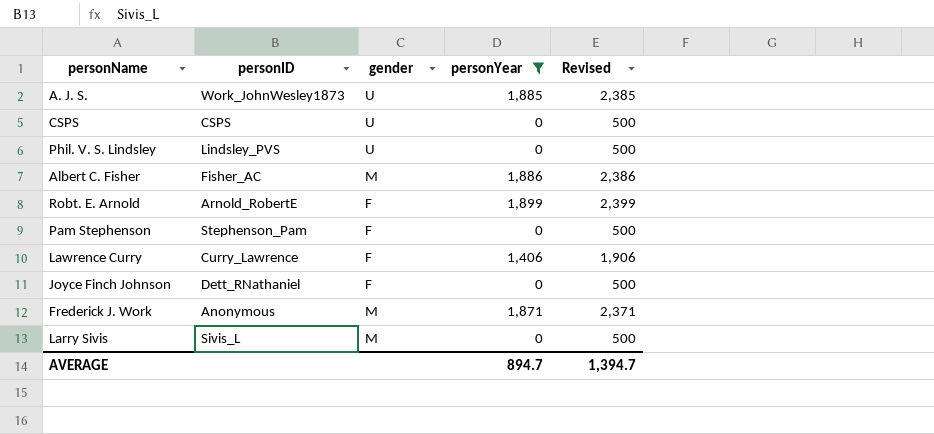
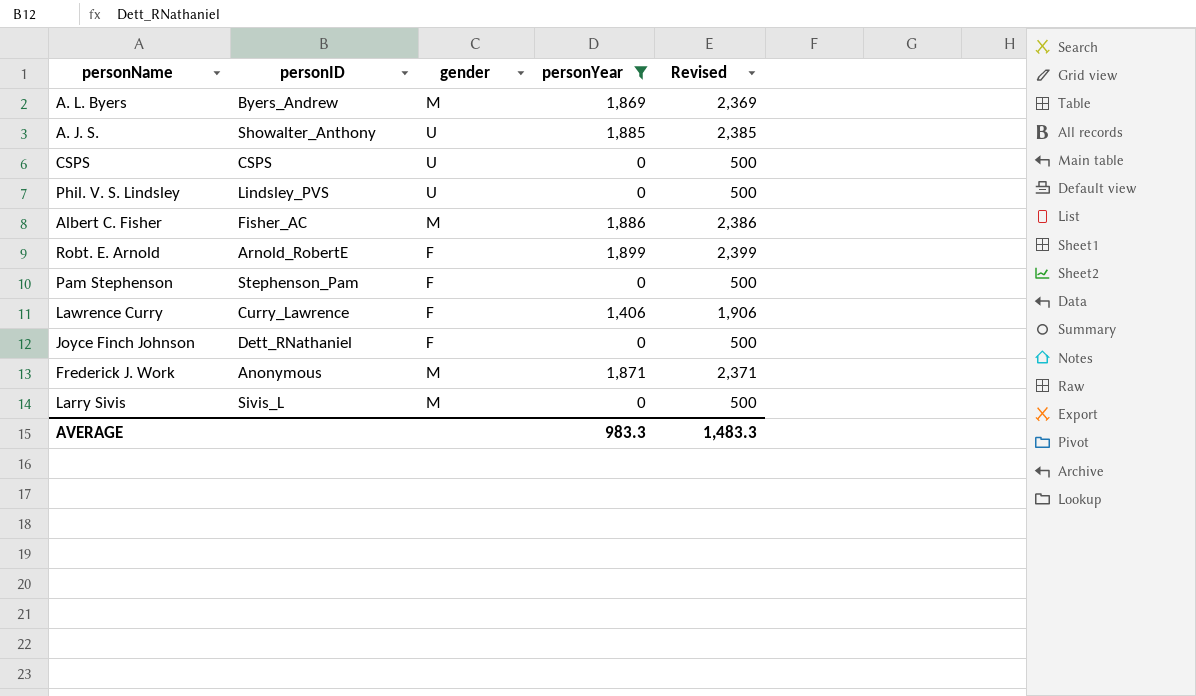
row A. L. Byers: none -> Byers_Andrew | M | 1,869 | 2,369
A. J. S. | personID: Work_JohnWesley1873 -> Showalter_Anthony
AVERAGE | personYear: 894.7 -> 983.3
AVERAGE | Revised: 1,394.7 -> 1,483.3

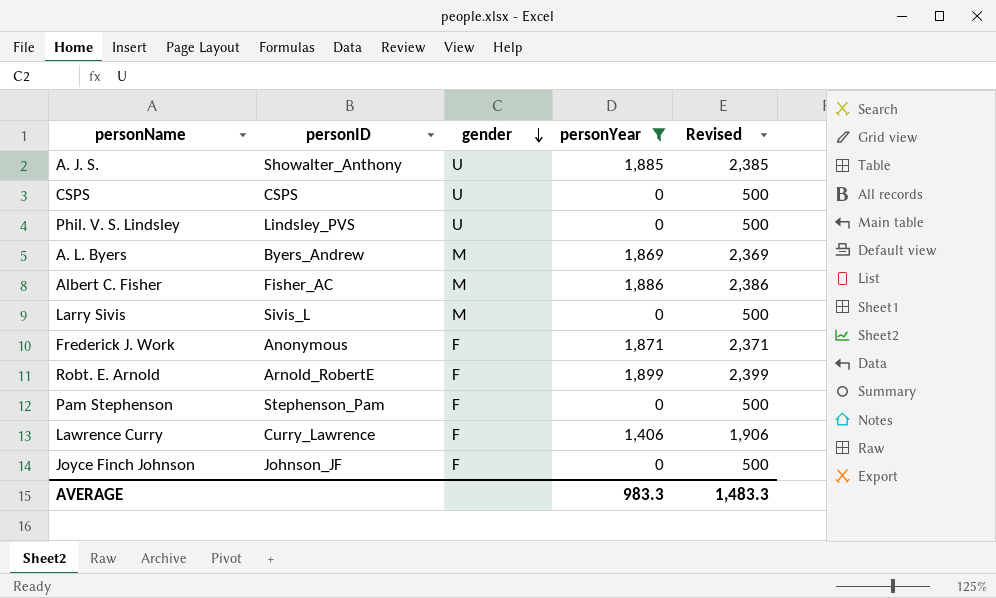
row order: none -> gender descending
Frederick J. Work | gender: M -> F
Joyce Finch Johnson | personID: Dett_RNathaniel -> Johnson_JF

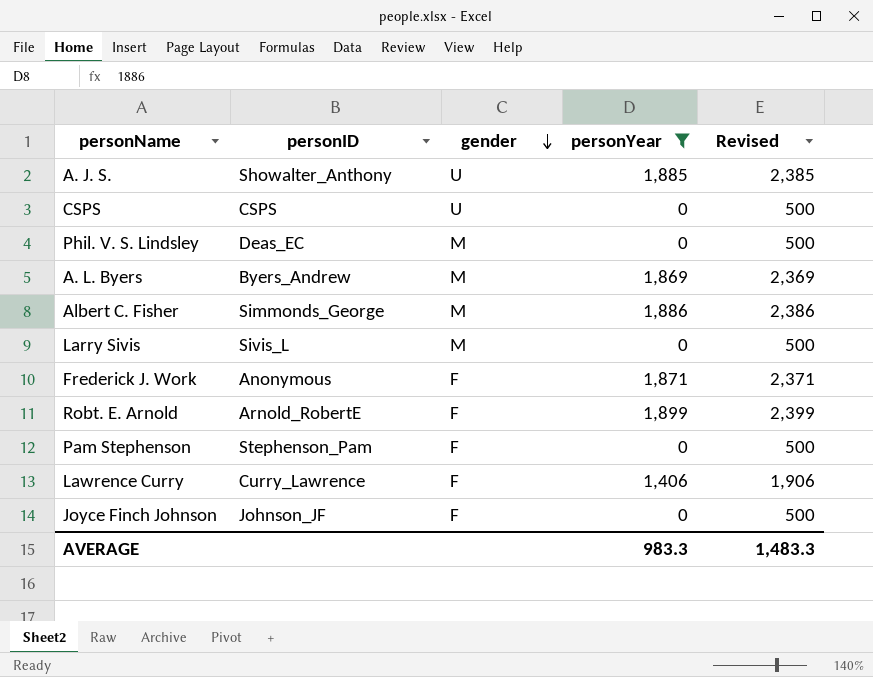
Phil. V. S. Lindsley | personID: Lindsley_PVS -> Deas_EC
Phil. V. S. Lindsley | gender: U -> M
Albert C. Fisher | personID: Fisher_AC -> Simmonds_George

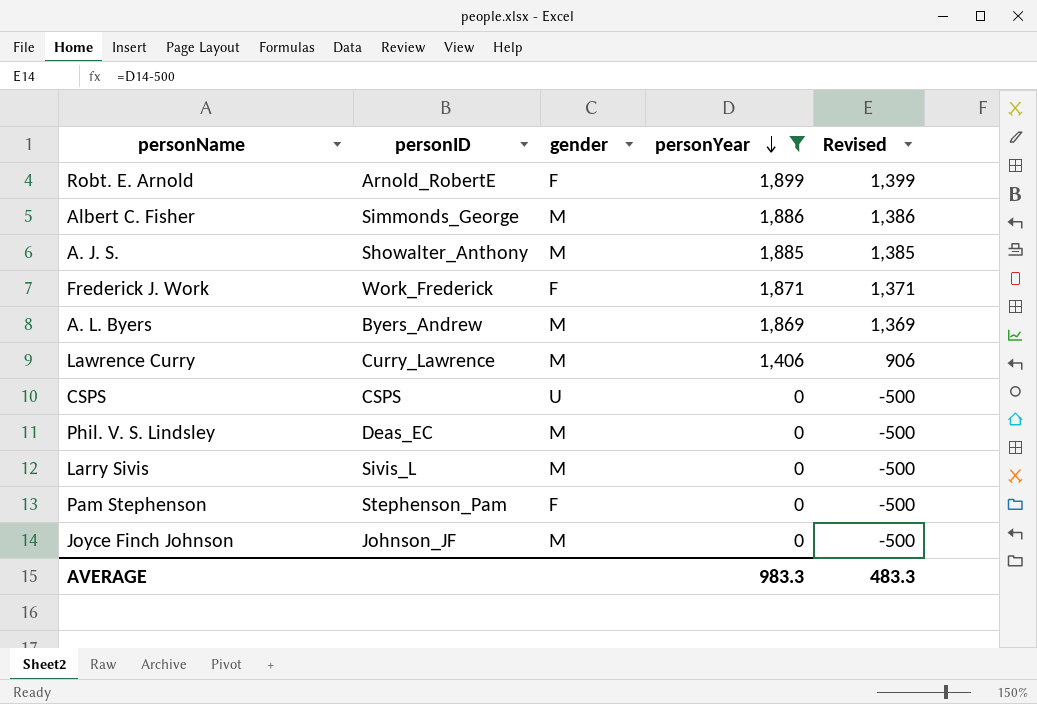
row order: gender descending -> personYear descending
column Revised | formula: [personYear] + 500 -> [personYear] - 500
A. J. S. | gender: U -> M
Frederick J. Work | personID: Anonymous -> Work_Frederick
Lawrence Curry | gender: F -> M
Joyce Finch Johnson | gender: F -> M
AVERAGE | Revised: 1,483.3 -> 483.3

